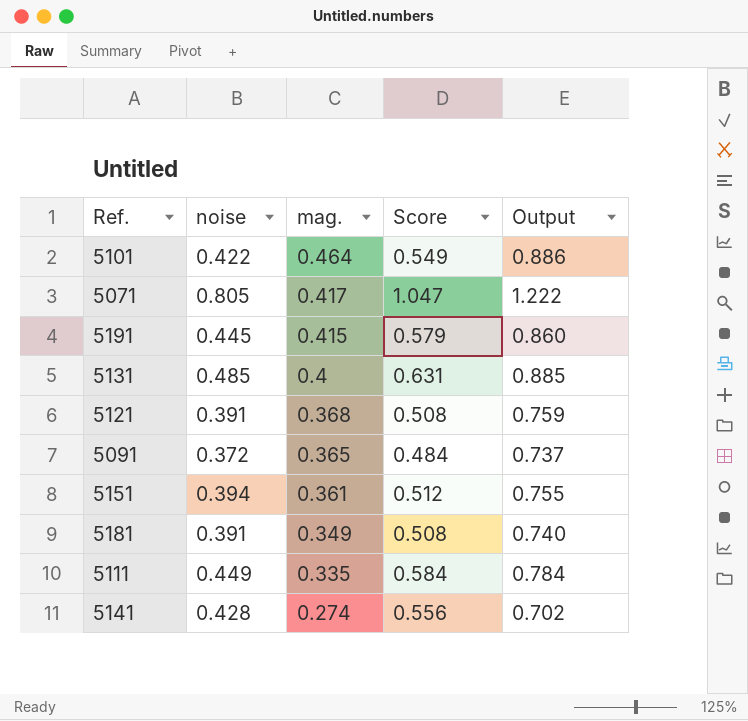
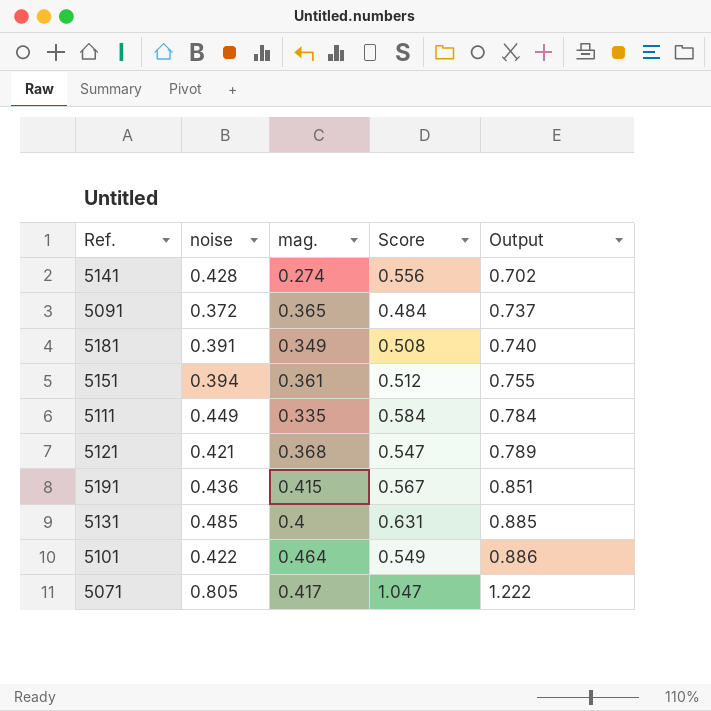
row order: mag. descending -> Output ascending
5121 | noise: 0.391 -> 0.421
5121 | Score: 0.508 -> 0.547
5121 | Output: 0.759 -> 0.789
5191 | noise: 0.445 -> 0.436
5191 | Score: 0.579 -> 0.567
5191 | Output: 0.860 -> 0.851

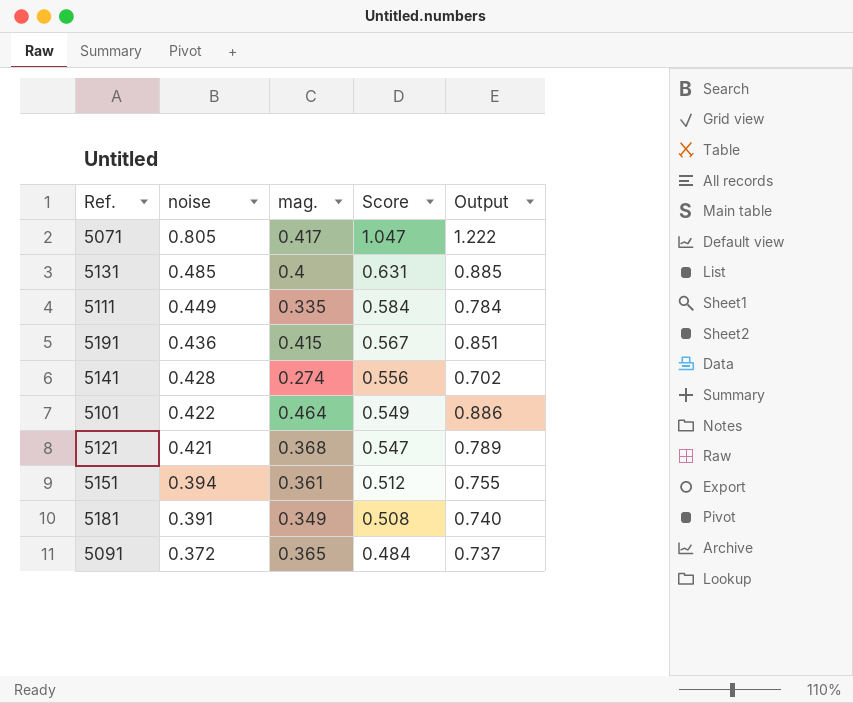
row order: Output ascending -> noise descending

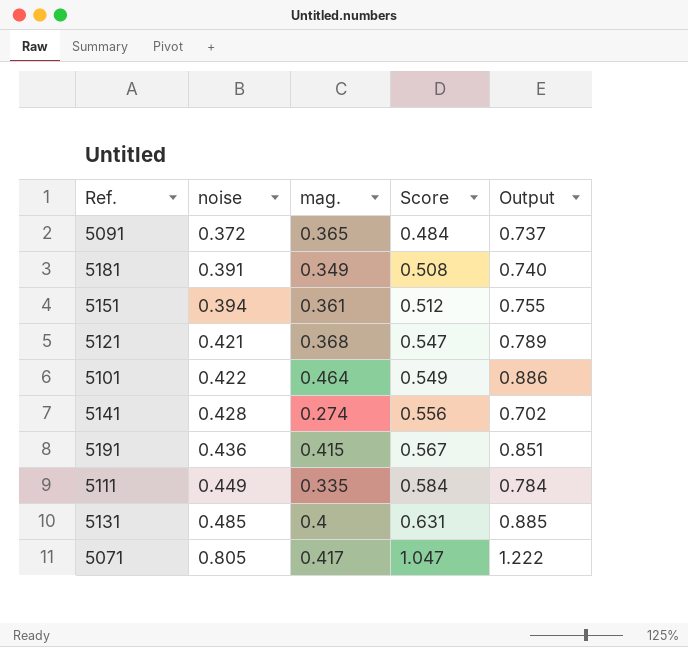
row order: noise descending -> noise ascending

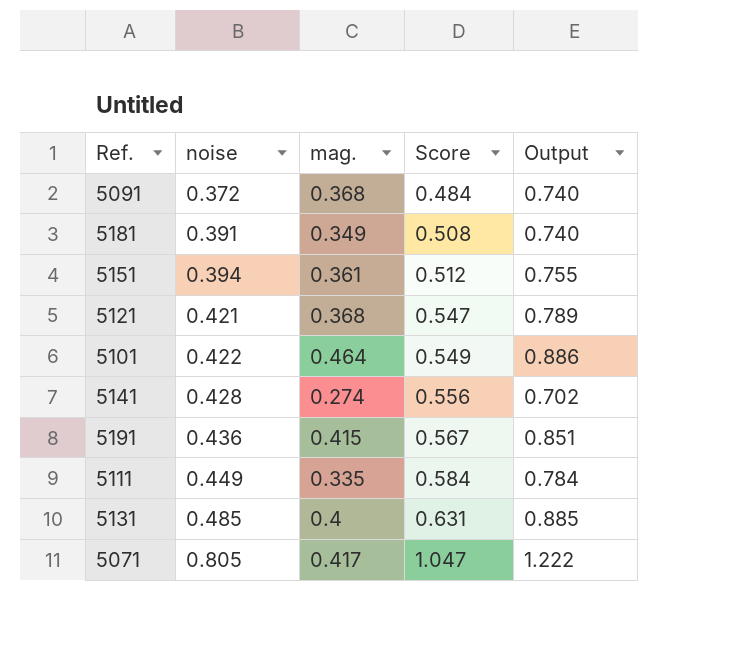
5091 | mag.: 0.365 -> 0.368
5091 | Output: 0.737 -> 0.740

